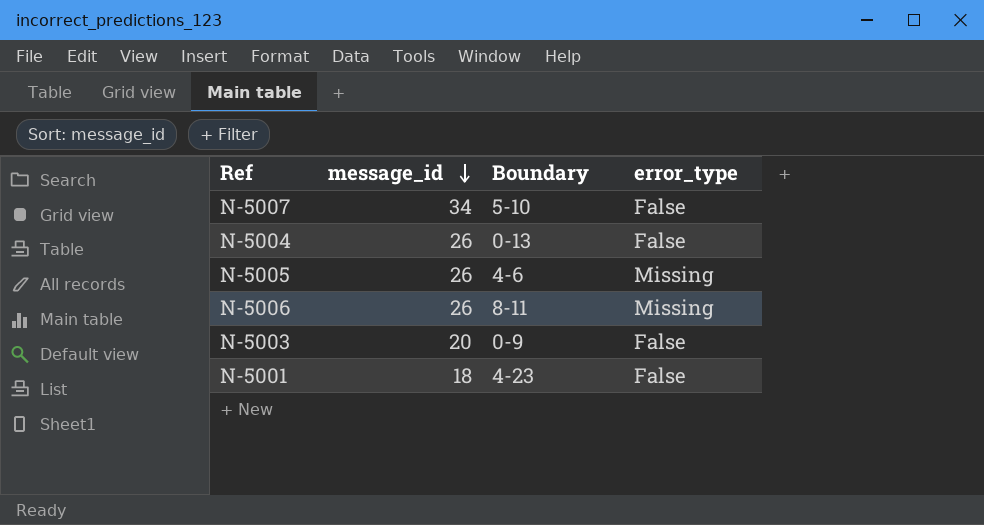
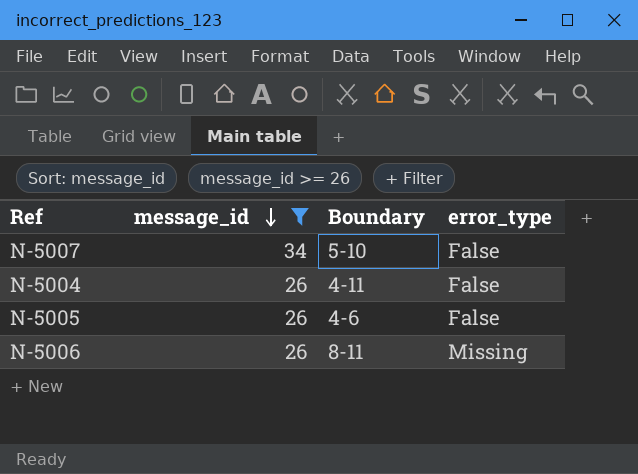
filter: none -> message_id >= 26
N-5004 | Boundary: 0-13 -> 4-11
N-5005 | error_type: Missing -> False

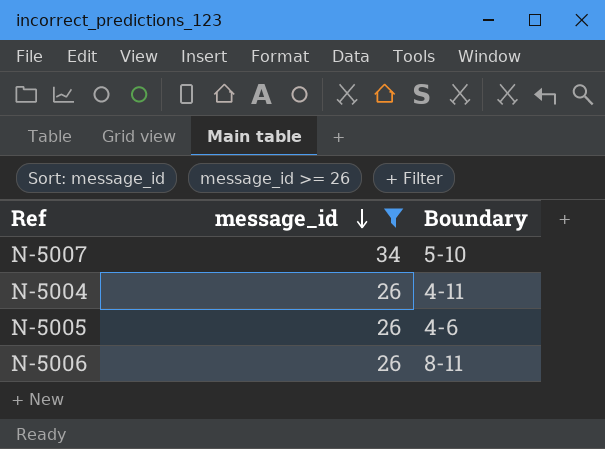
column error_type | position: 4 -> none

